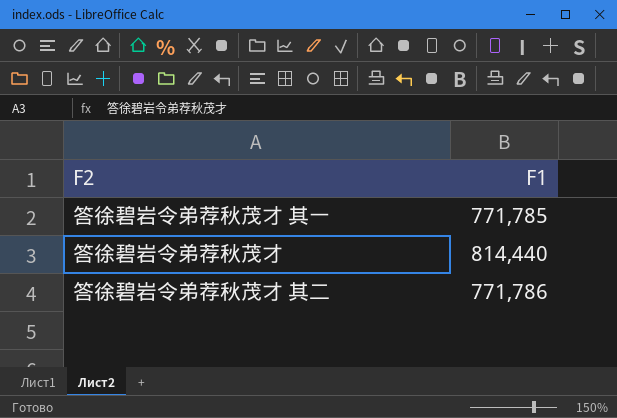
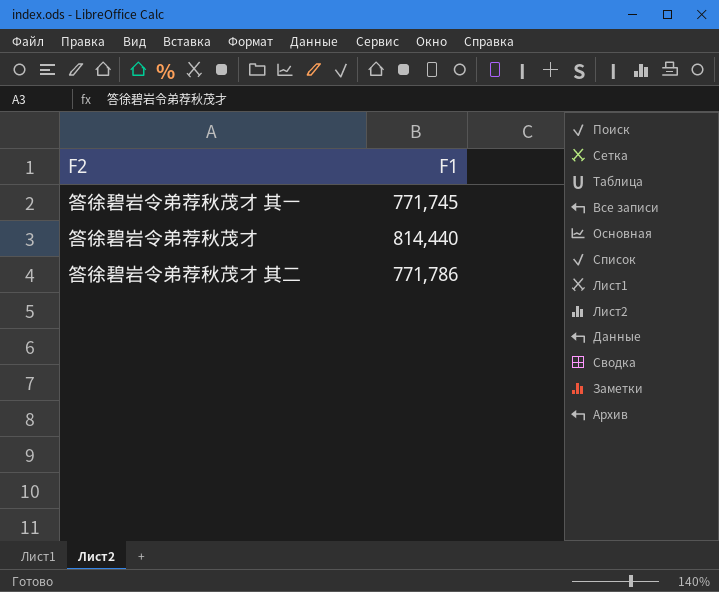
答徐碧岩令弟荐秋茂才 其一 | F1: 771,785 -> 771,745

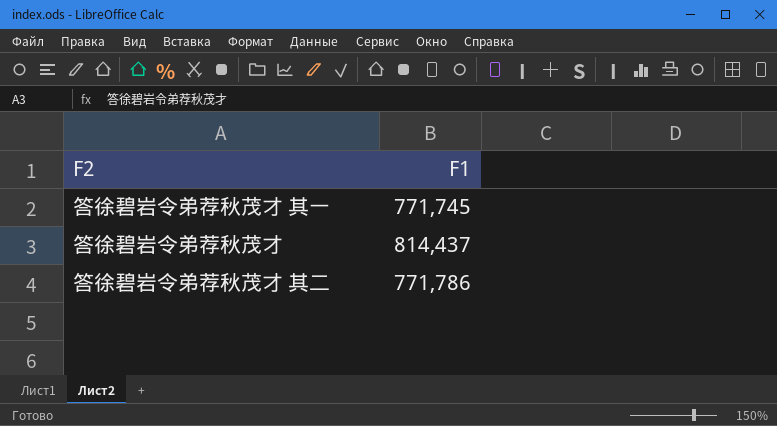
答徐碧岩令弟荐秋茂才 | F1: 814,440 -> 814,437

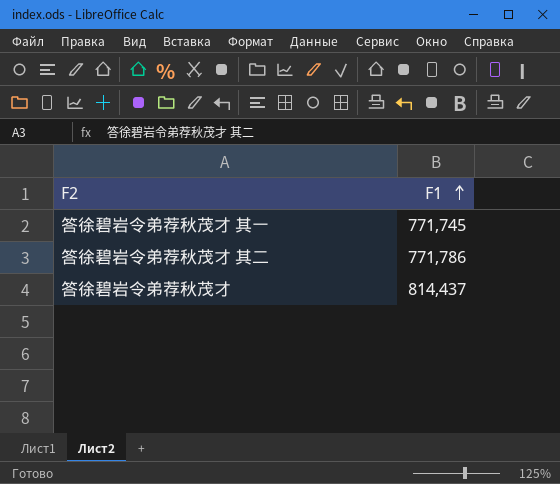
row order: none -> F1 ascending

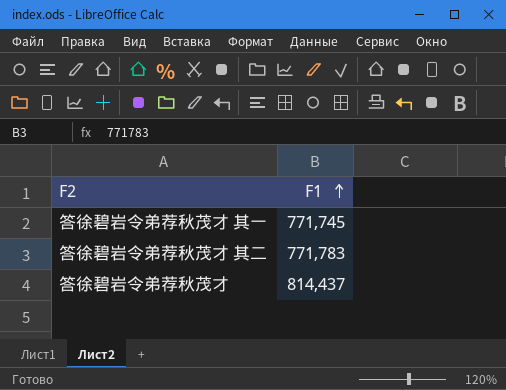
答徐碧岩令弟荐秋茂才 其二 | F1: 771,786 -> 771,783

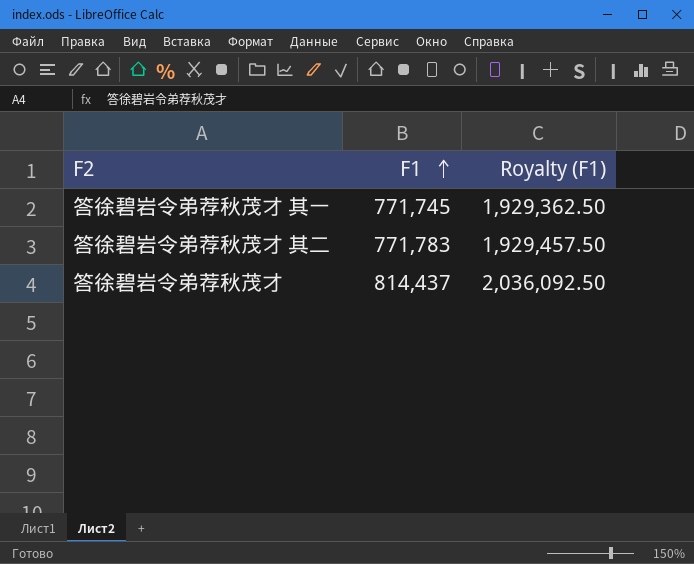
column Royalty (F1) | formula: none -> [F1] * 2.5

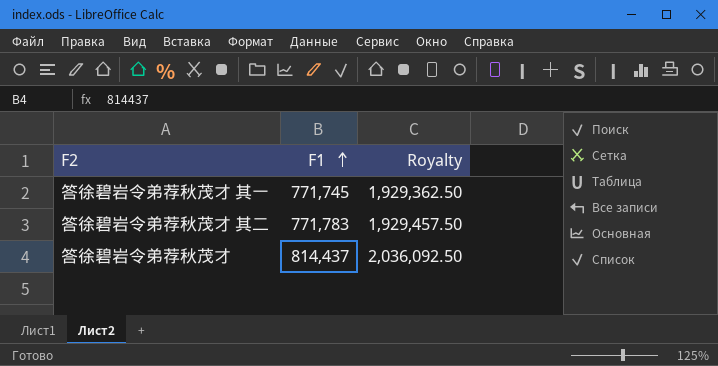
column name: Royalty (F1) -> Royalty

